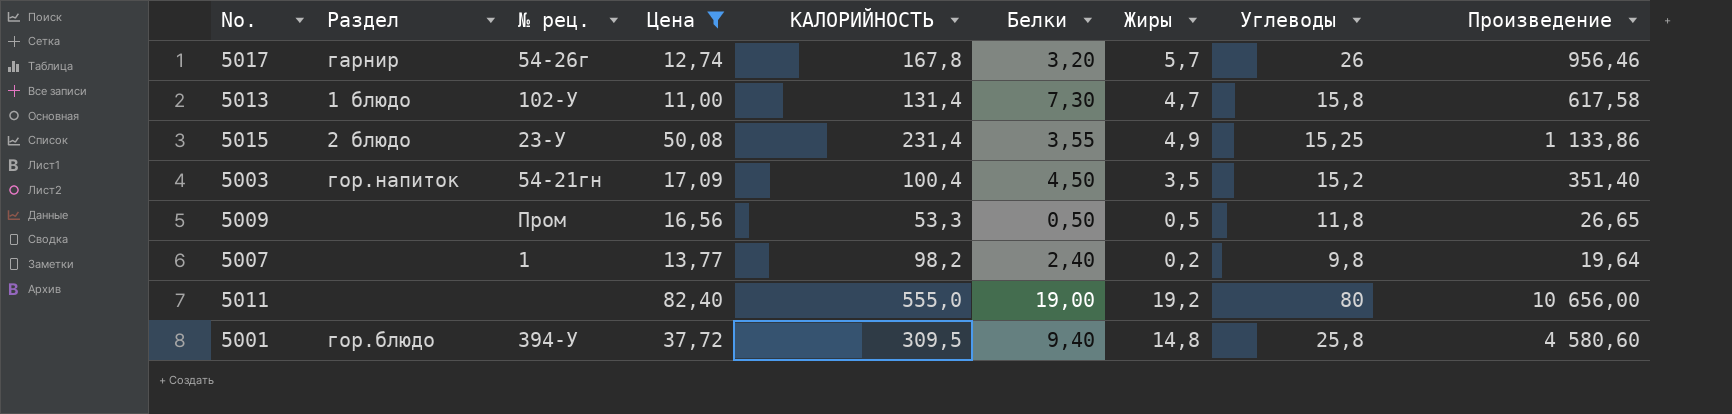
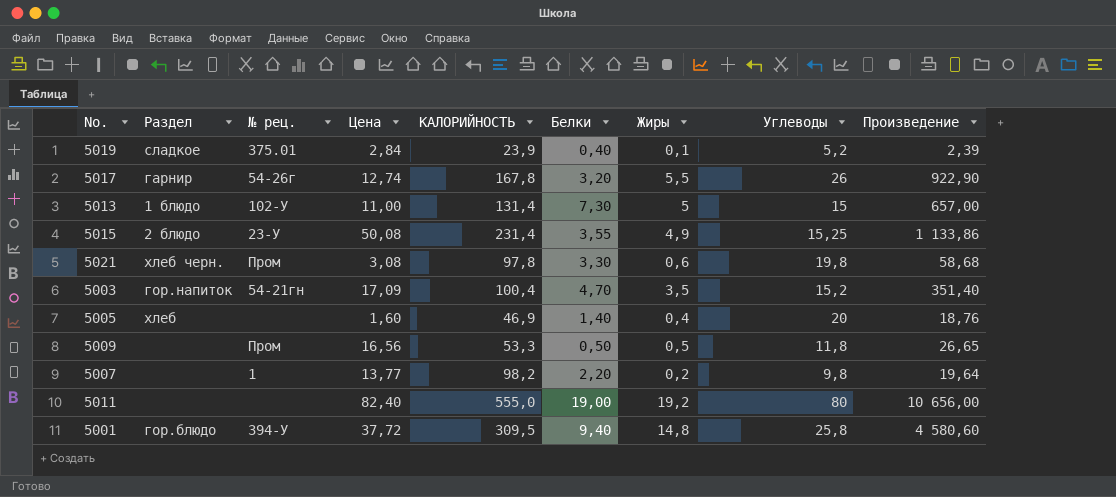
filter: Цена >= 11,00 -> none
5017 | Жиры: 5,7 -> 5,5
5017 | Произведение: 956,46 -> 922,90
5013 | Жиры: 4,7 -> 5
5013 | Углеводы: 15,8 -> 15
5013 | Произведение: 617,58 -> 657,00
5003 | Белки: 4,50 -> 4,70
5007 | Белки: 2,40 -> 2,20

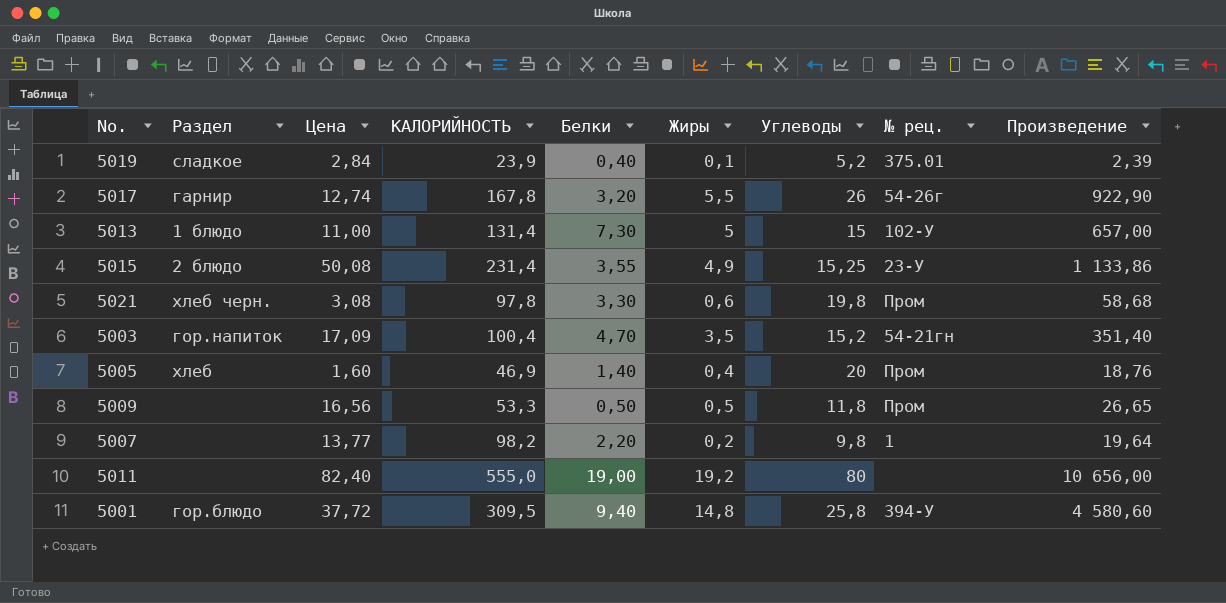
column № рец. | position: 3 -> 8
5005 | № рец.: none -> Пром

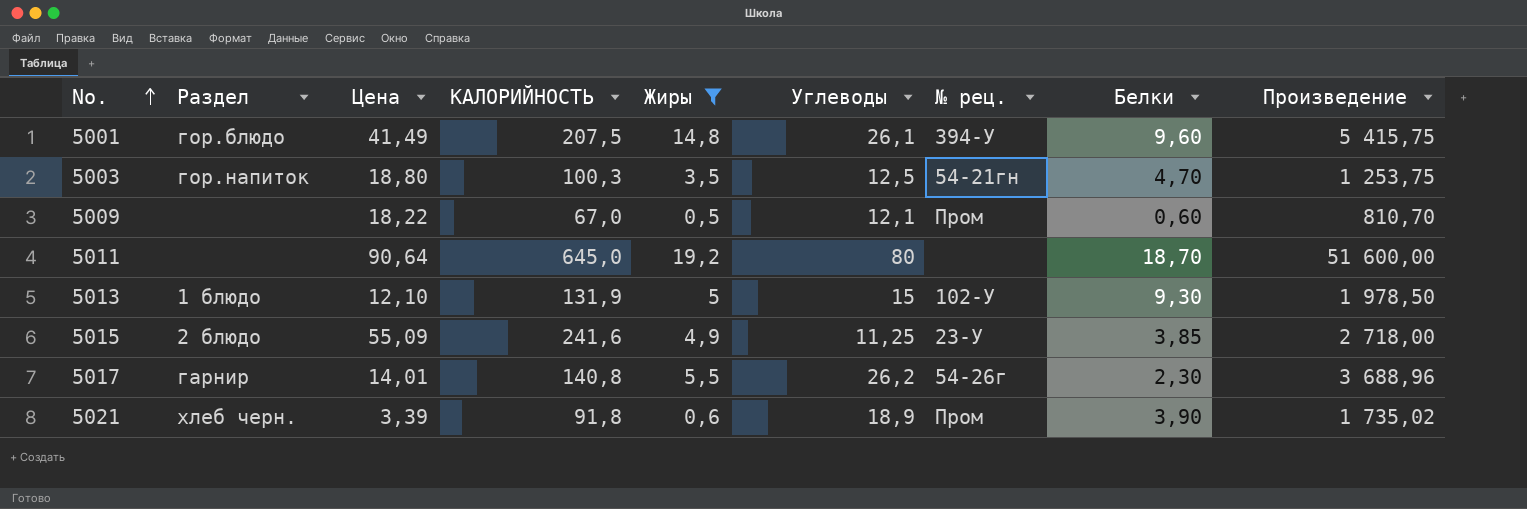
filter: none -> Жиры >= 0,5
row order: none -> No. ascending
column Белки | position: 5 -> 8
column Произведение | formula: [КАЛОРИЙНОСТЬ] * [Жиры] -> [КАЛОРИЙНОСТЬ] * [Углеводы]
5001 | Цена: 37,72 -> 41,49
5001 | КАЛОРИЙНОСТЬ: 309,5 -> 207,5
5001 | Углеводы: 25,8 -> 26,1
5001 | Белки: 9,40 -> 9,60
5003 | Цена: 17,09 -> 18,80
5003 | КАЛОРИЙНОСТЬ: 100,4 -> 100,3
5003 | Углеводы: 15,2 -> 12,5
5009 | Цена: 16,56 -> 18,22
5009 | КАЛОРИЙНОСТЬ: 53,3 -> 67,0
5009 | Углеводы: 11,8 -> 12,1
5009 | Белки: 0,50 -> 0,60
5011 | Цена: 82,40 -> 90,64
5011 | КАЛОРИЙНОСТЬ: 555,0 -> 645,0
5011 | Белки: 19,00 -> 18,70
5013 | Цена: 11,00 -> 12,10
5013 | КАЛОРИЙНОСТЬ: 131,4 -> 131,9
5013 | Белки: 7,30 -> 9,30
5015 | Цена: 50,08 -> 55,09
5015 | КАЛОРИЙНОСТЬ: 231,4 -> 241,6
5015 | Углеводы: 15,25 -> 11,25
5015 | Белки: 3,55 -> 3,85
5017 | Цена: 12,74 -> 14,01
5017 | КАЛОРИЙНОСТЬ: 167,8 -> 140,8
5017 | Углеводы: 26 -> 26,2
5017 | Белки: 3,20 -> 2,30
5021 | Цена: 3,08 -> 3,39
5021 | КАЛОРИЙНОСТЬ: 97,8 -> 91,8
5021 | Углеводы: 19,8 -> 18,9
5021 | Белки: 3,30 -> 3,90

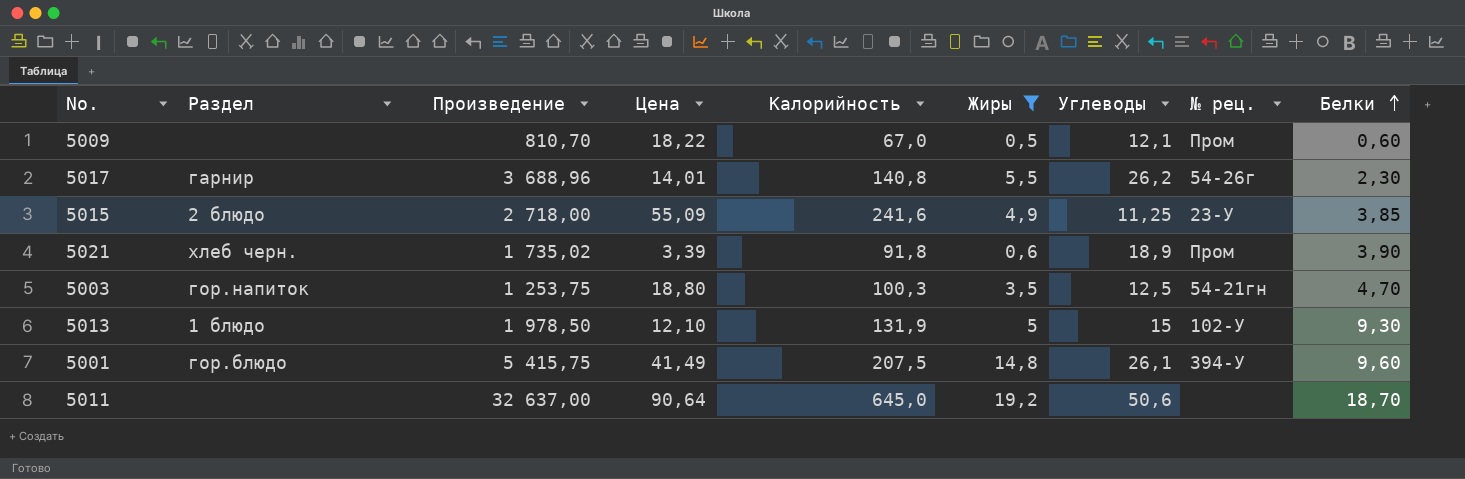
row order: No. ascending -> Белки ascending
column Произведение | position: 9 -> 3
column name: КАЛОРИЙНОСТЬ -> Калорийность
5011 | Произведение: 51 600,00 -> 32 637,00
5011 | Углеводы: 80 -> 50,6

